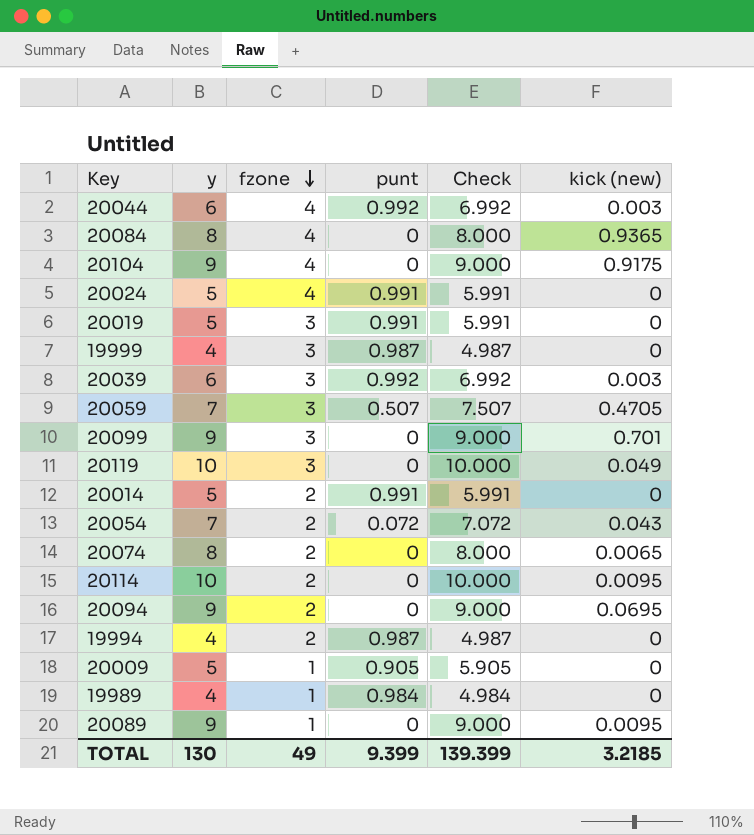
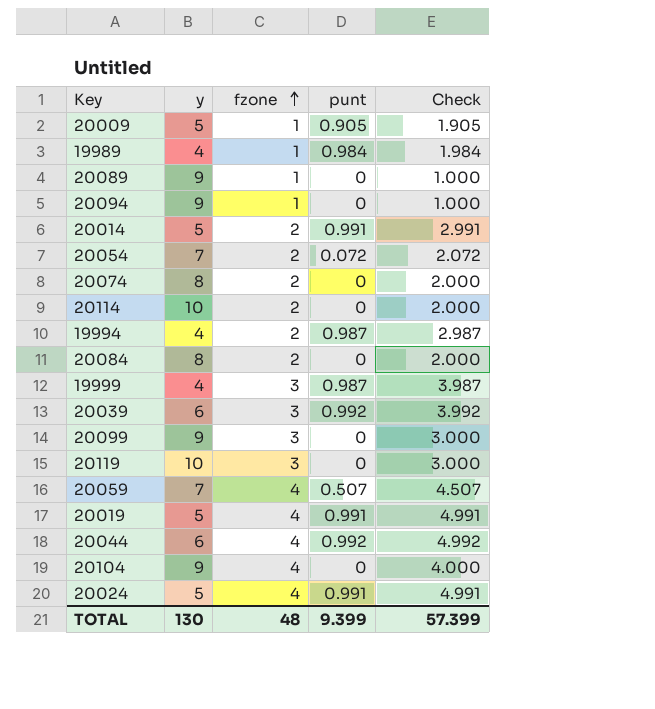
row order: fzone descending -> fzone ascending
column kick (new) | position: 6 -> none
column Check | formula: [y] + [punt] -> [fzone] + [punt]
20094 | fzone: 2 -> 1
20084 | fzone: 4 -> 2
20059 | fzone: 3 -> 4
20019 | fzone: 3 -> 4
TOTAL | fzone: 49 -> 48
TOTAL | Check: 139.399 -> 57.399

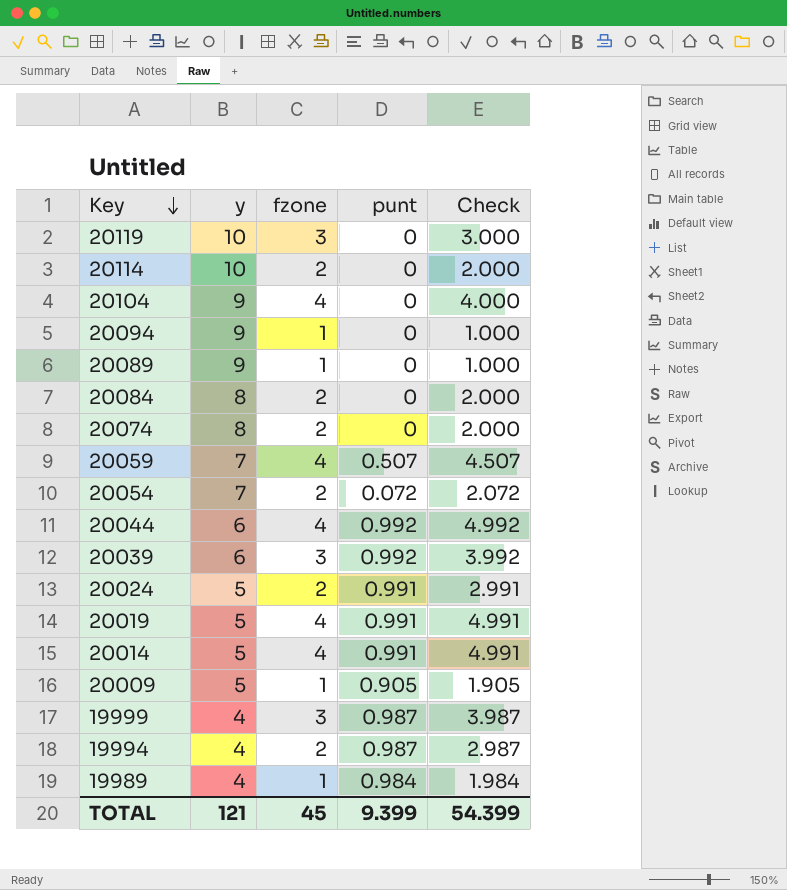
row order: fzone ascending -> Key descending
row 20099: 9 | 3 | 0 | 3.000 -> none
20024 | fzone: 4 -> 2
20024 | Check: 4.991 -> 2.991
20014 | fzone: 2 -> 4
20014 | Check: 2.991 -> 4.991
TOTAL | y: 130 -> 121
TOTAL | fzone: 48 -> 45
TOTAL | Check: 57.399 -> 54.399

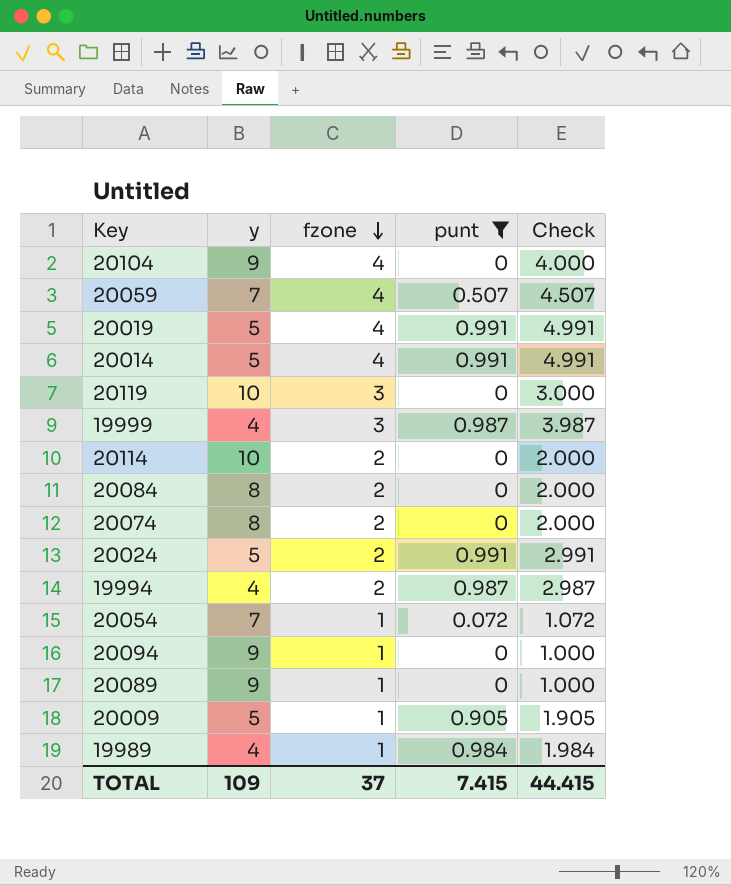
filter: none -> punt != 0.992
row order: Key descending -> fzone descending
20054 | fzone: 2 -> 1
20054 | Check: 2.072 -> 1.072
TOTAL | y: 121 -> 109
TOTAL | fzone: 45 -> 37
TOTAL | punt: 9.399 -> 7.415
TOTAL | Check: 54.399 -> 44.415

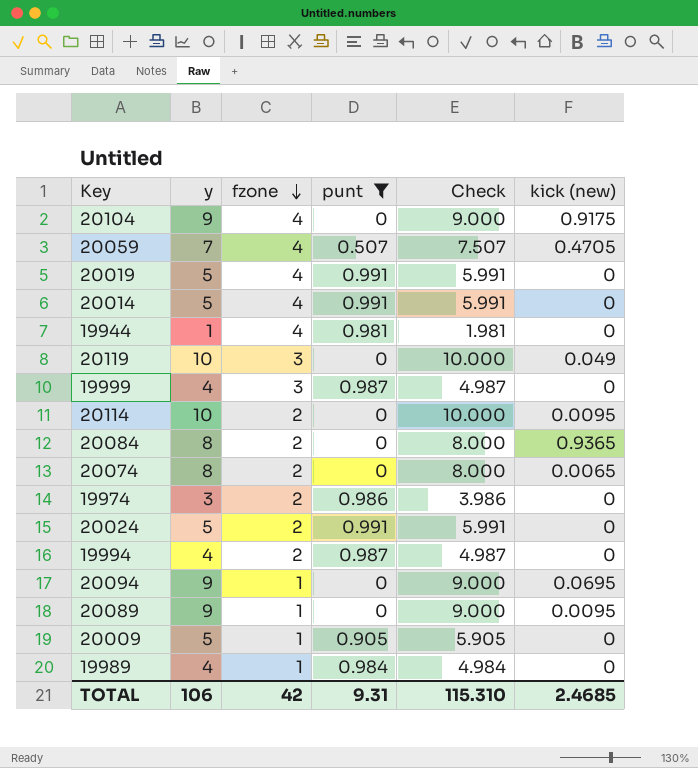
column Check | formula: [fzone] + [punt] -> [y] + [punt]
column kick (new) | position: none -> 6
row 20054: 7 | 1 | 0.072 | 1.072 -> none
row 19944: none -> 1 | 4 | 0.981 | 1.981 | 0
row 19974: none -> 3 | 2 | 0.986 | 3.986 | 0
TOTAL | y: 109 -> 106
TOTAL | fzone: 37 -> 42
TOTAL | punt: 7.415 -> 9.31
TOTAL | Check: 44.415 -> 115.310

